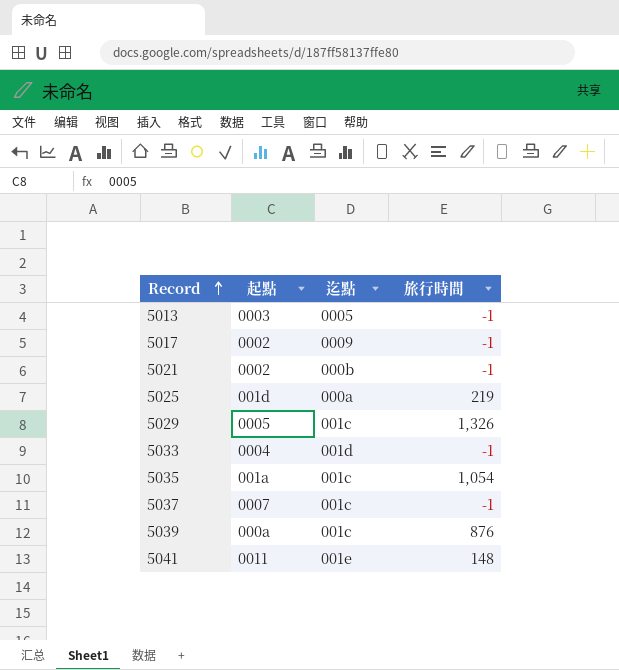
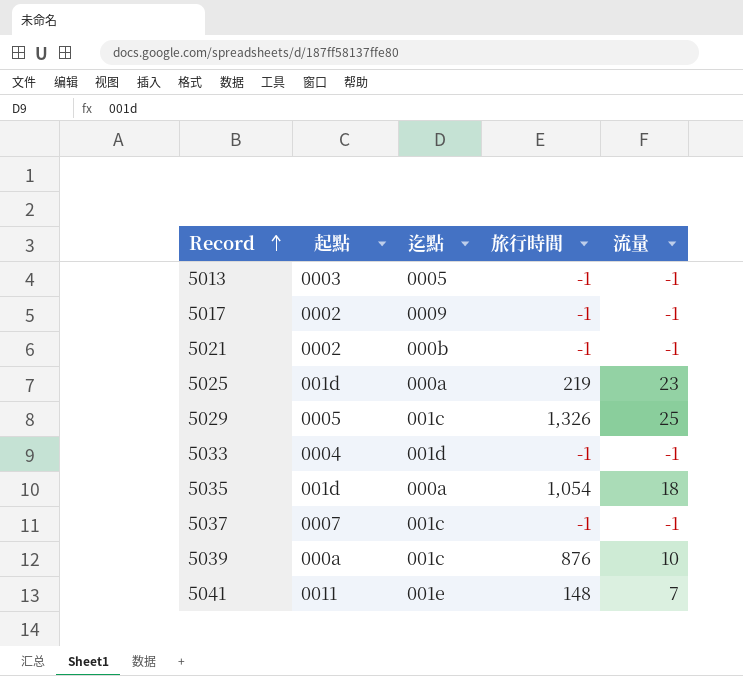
column 流量 | position: none -> 5
5035 | 起點: 001a -> 001d
5035 | 迄點: 001c -> 000a

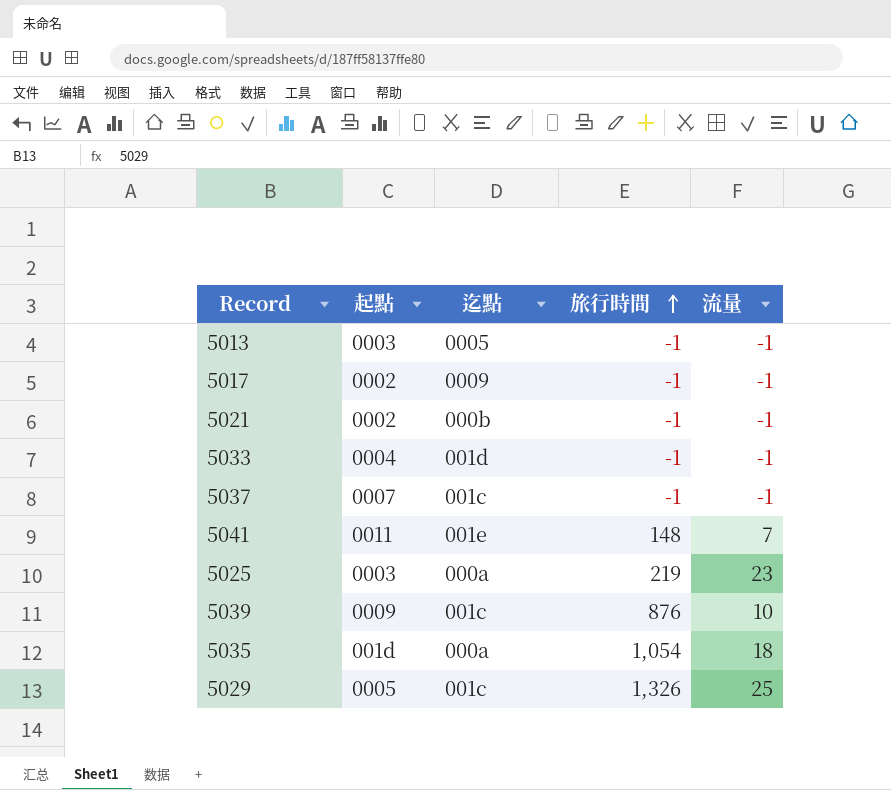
row order: Record ascending -> 旅行時間 ascending
5025 | 起點: 001d -> 0003
5039 | 起點: 000a -> 0009

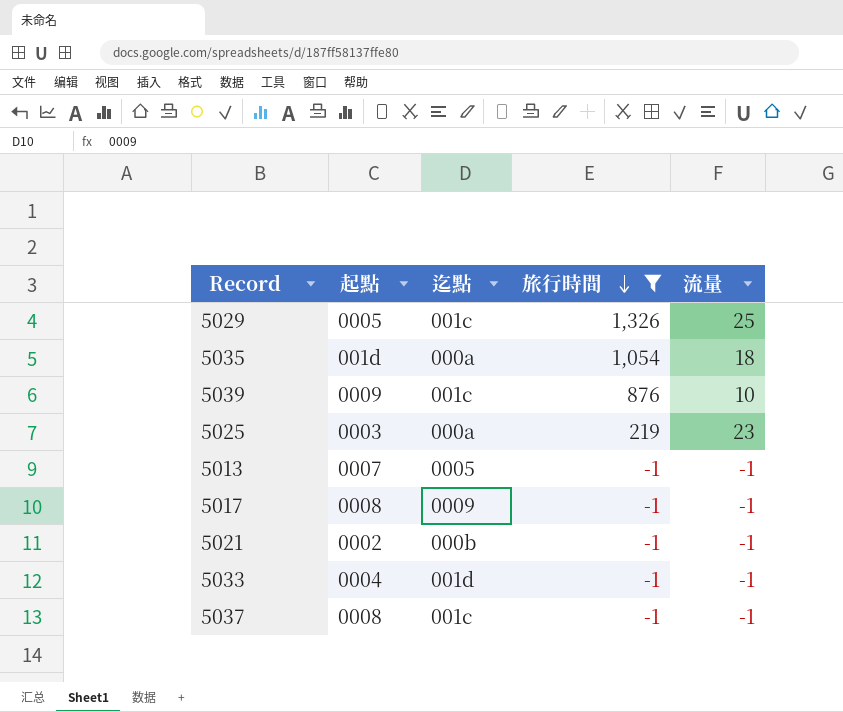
filter: none -> 旅行時間 != 148
row order: 旅行時間 ascending -> 旅行時間 descending
5013 | 起點: 0003 -> 0007
5017 | 起點: 0002 -> 0008
5037 | 起點: 0007 -> 0008

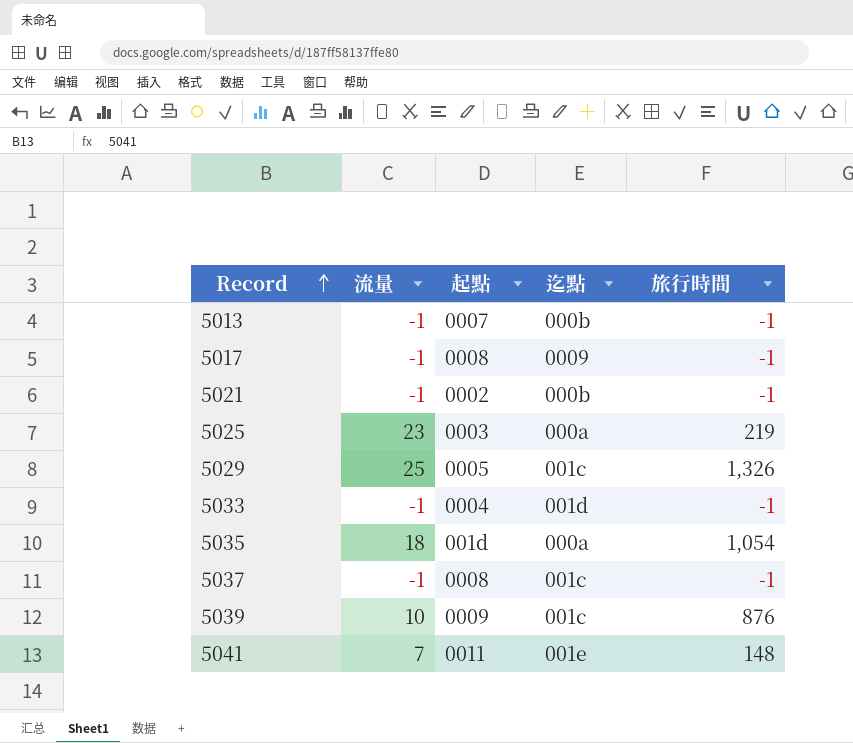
filter: 旅行時間 != 148 -> none
row order: 旅行時間 descending -> Record ascending
column 流量 | position: 5 -> 2
5013 | 迄點: 0005 -> 000b

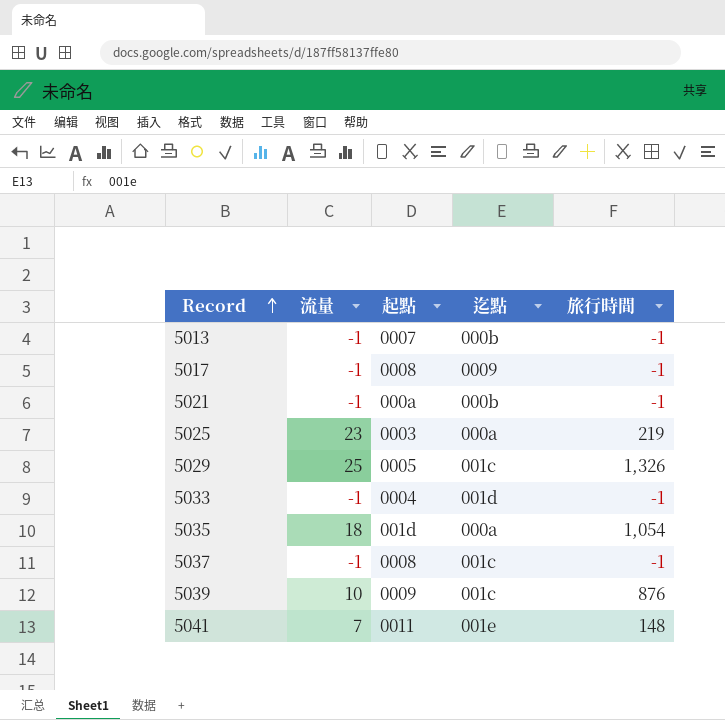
5021 | 起點: 0002 -> 000a

